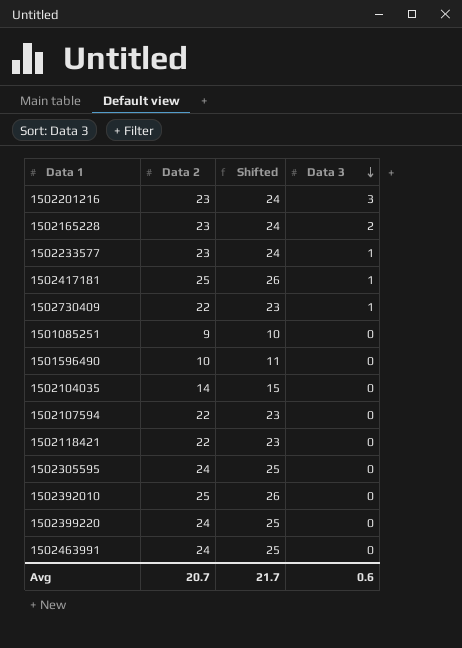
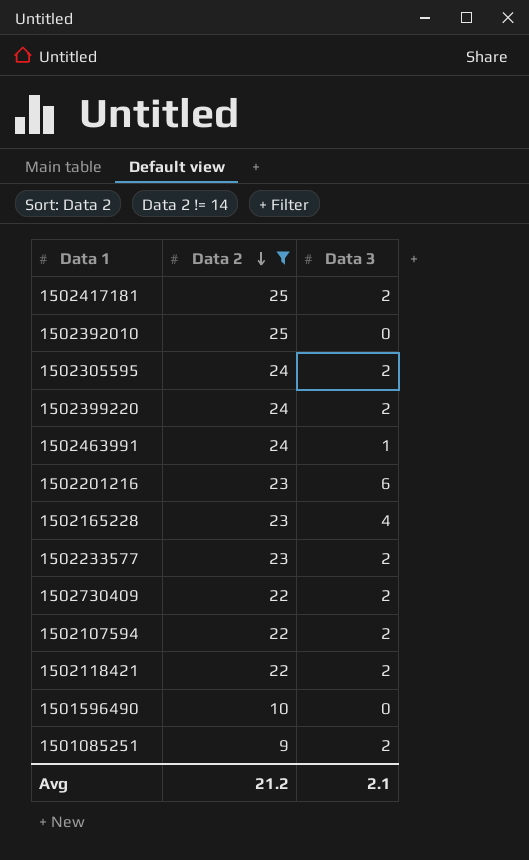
filter: none -> Data 2 != 14
row order: Data 3 descending -> Data 2 descending
column Shifted | formula: [Data 2] + 1 -> none
1502417181 | Data 3: 1 -> 2
1502305595 | Data 3: 0 -> 2
1502399220 | Data 3: 0 -> 2
1502463991 | Data 3: 0 -> 1
1502201216 | Data 3: 3 -> 6
1502165228 | Data 3: 2 -> 4
1502233577 | Data 3: 1 -> 2
1502730409 | Data 3: 1 -> 2
1502107594 | Data 3: 0 -> 2
1502118421 | Data 3: 0 -> 2
1501085251 | Data 3: 0 -> 2
Avg | Data 2: 20.7 -> 21.2
Avg | Data 3: 0.6 -> 2.1

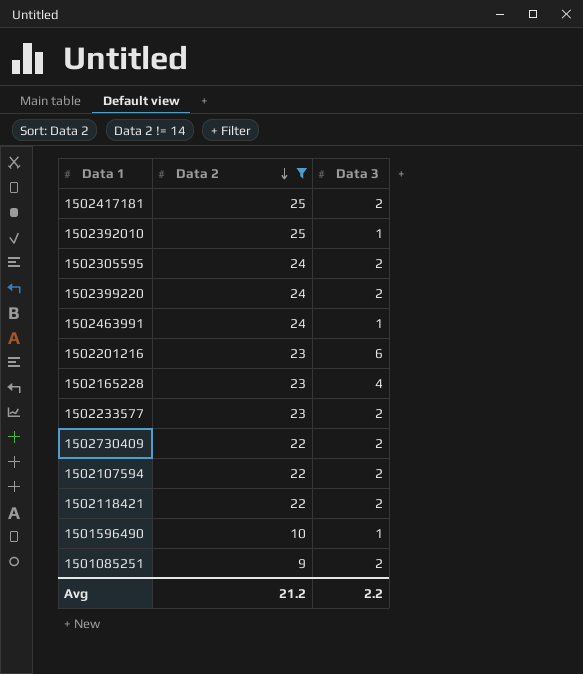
1502392010 | Data 3: 0 -> 1
1501596490 | Data 3: 0 -> 1
Avg | Data 3: 2.1 -> 2.2

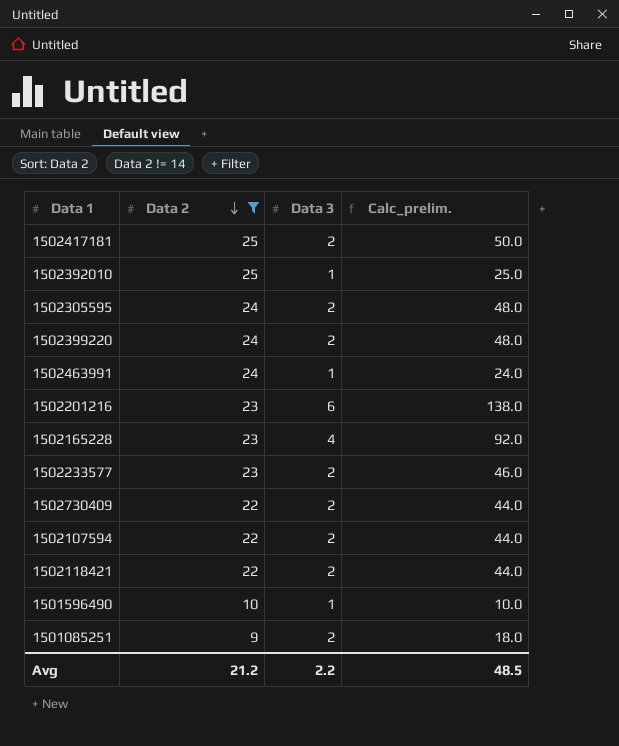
column Calc_prelim. | formula: none -> [Data 2] * [Data 3]

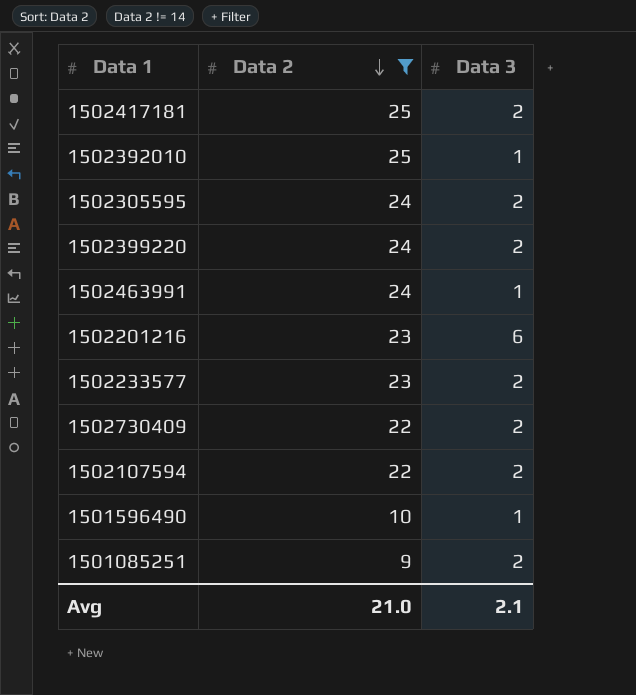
column Calc_prelim. | formula: [Data 2] * [Data 3] -> none
row 1502165228: 23 | 4 | 92.0 -> none
row 1502118421: 22 | 2 | 44.0 -> none
Avg | Data 2: 21.2 -> 21.0
Avg | Data 3: 2.2 -> 2.1

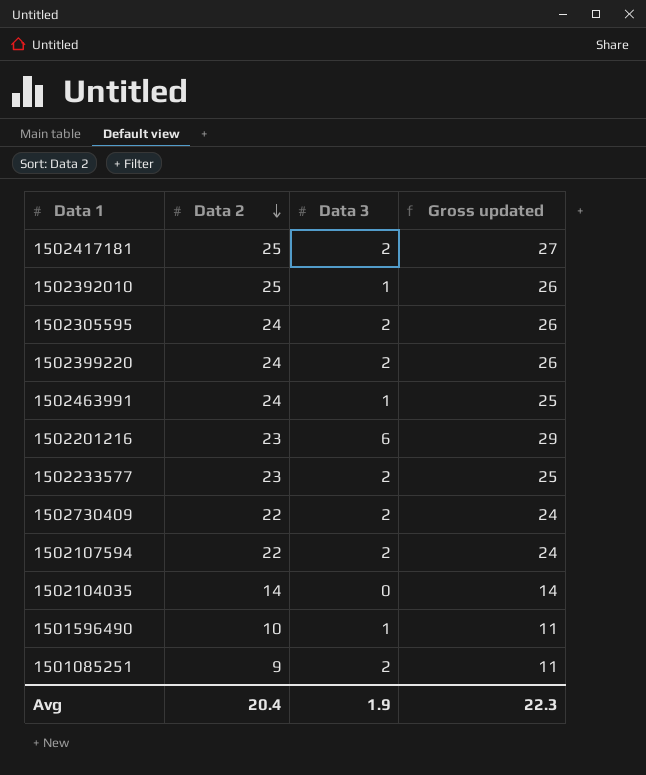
filter: Data 2 != 14 -> none
column Gross updated | formula: none -> [Data 2] + [Data 3]
Avg | Data 2: 21.0 -> 20.4
Avg | Data 3: 2.1 -> 1.9

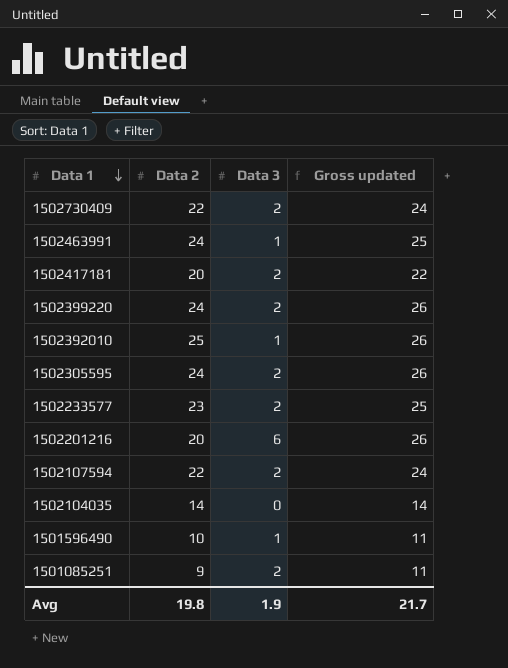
row order: Data 2 descending -> Data 1 descending
1502417181 | Data 2: 25 -> 20
1502417181 | Gross updated: 27 -> 22
1502201216 | Data 2: 23 -> 20
1502201216 | Gross updated: 29 -> 26
Avg | Data 2: 20.4 -> 19.8
Avg | Gross updated: 22.3 -> 21.7

